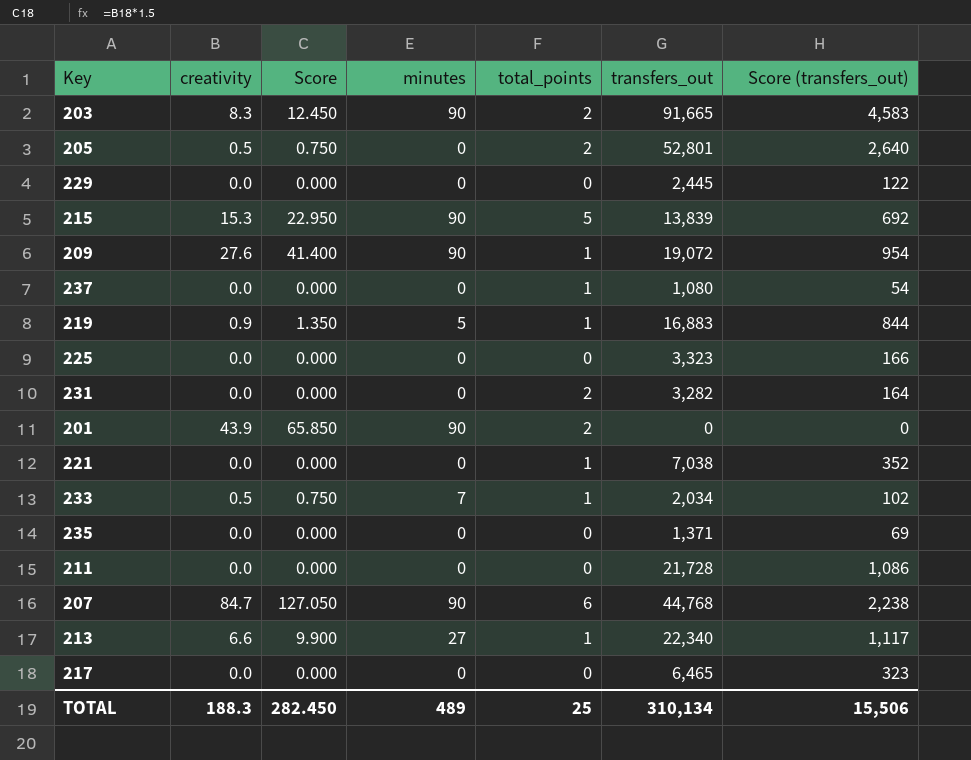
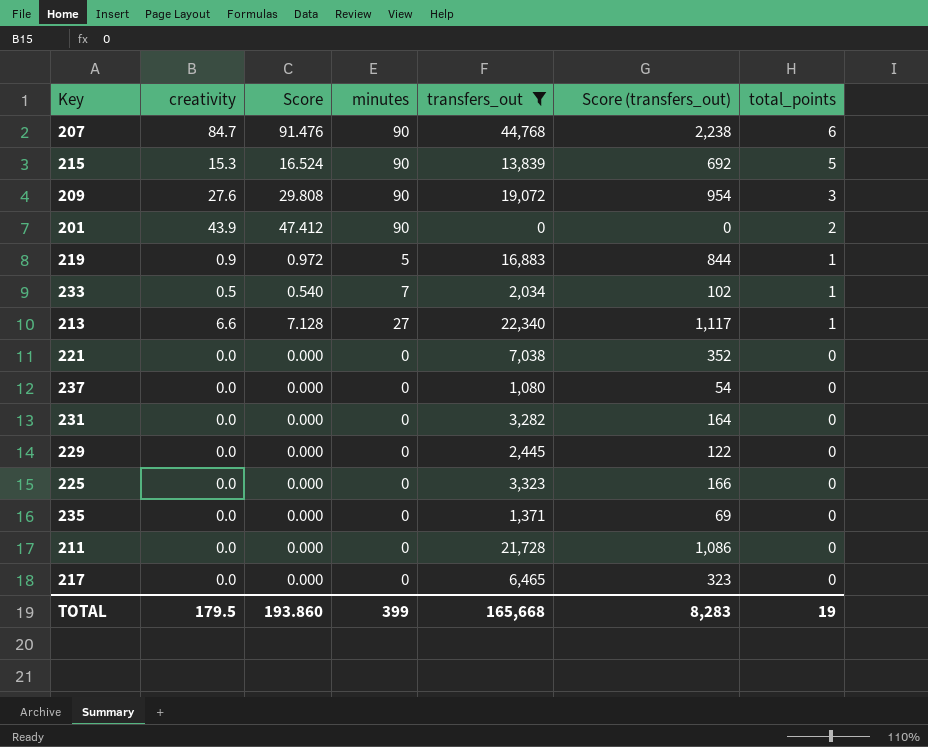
filter: none -> transfers_out <= 44,768
row order: none -> total_points descending
column Score | formula: [creativity] * 1.5 -> [creativity] * 1.08
column total_points | position: 5 -> 7
209 | total_points: 1 -> 3
221 | total_points: 1 -> 0
237 | total_points: 1 -> 0
231 | total_points: 2 -> 0
TOTAL | creativity: 188.3 -> 179.5
TOTAL | Score: 282.450 -> 193.860
TOTAL | minutes: 489 -> 399
TOTAL | transfers_out: 310,134 -> 165,668
TOTAL | Score (transfers_out): 15,506 -> 8,283
TOTAL | total_points: 25 -> 19

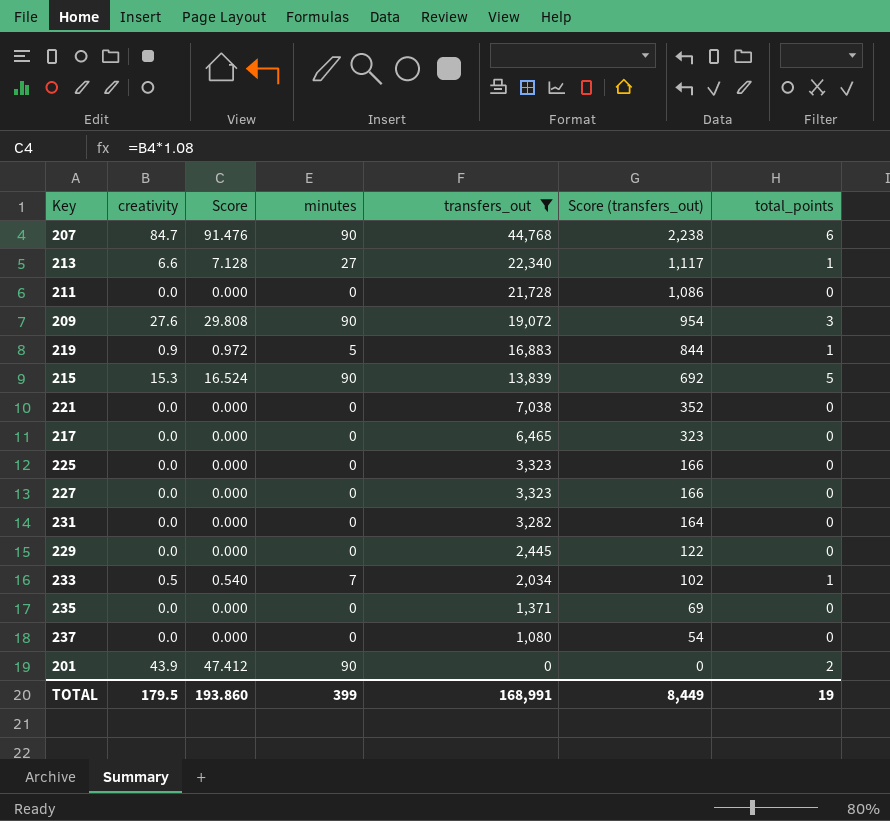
row order: total_points descending -> transfers_out descending
row 227: none -> 0.0 | 0.000 | 0 | 3,323 | 166 | 0
TOTAL | transfers_out: 165,668 -> 168,991
TOTAL | Score (transfers_out): 8,283 -> 8,449

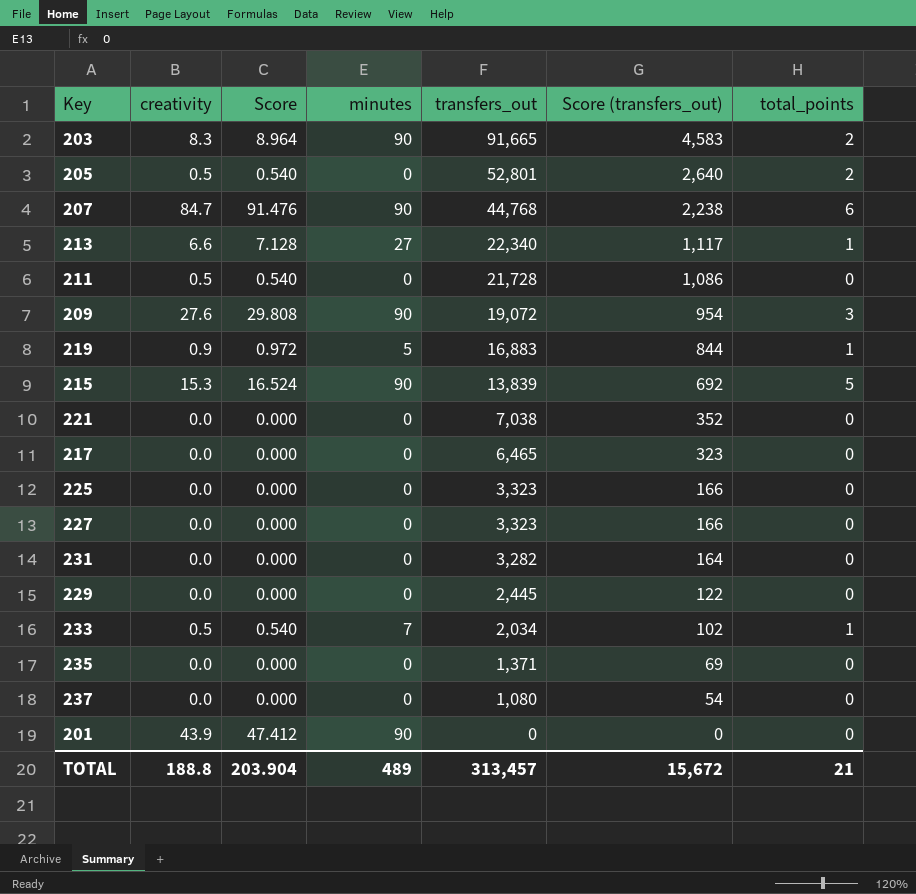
filter: transfers_out <= 44,768 -> none
211 | creativity: 0.0 -> 0.5
211 | Score: 0.000 -> 0.540
201 | total_points: 2 -> 0
TOTAL | creativity: 179.5 -> 188.8
TOTAL | Score: 193.860 -> 203.904
TOTAL | minutes: 399 -> 489
TOTAL | transfers_out: 168,991 -> 313,457
TOTAL | Score (transfers_out): 8,449 -> 15,672
TOTAL | total_points: 19 -> 21

